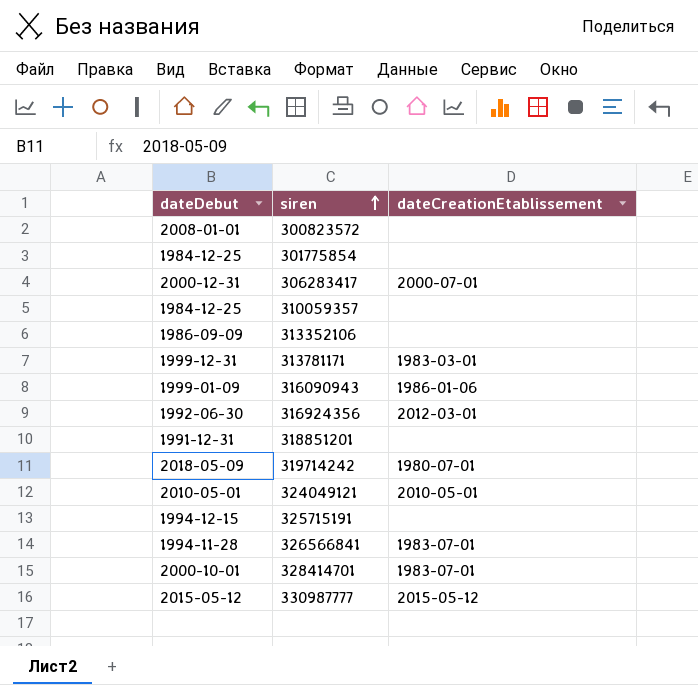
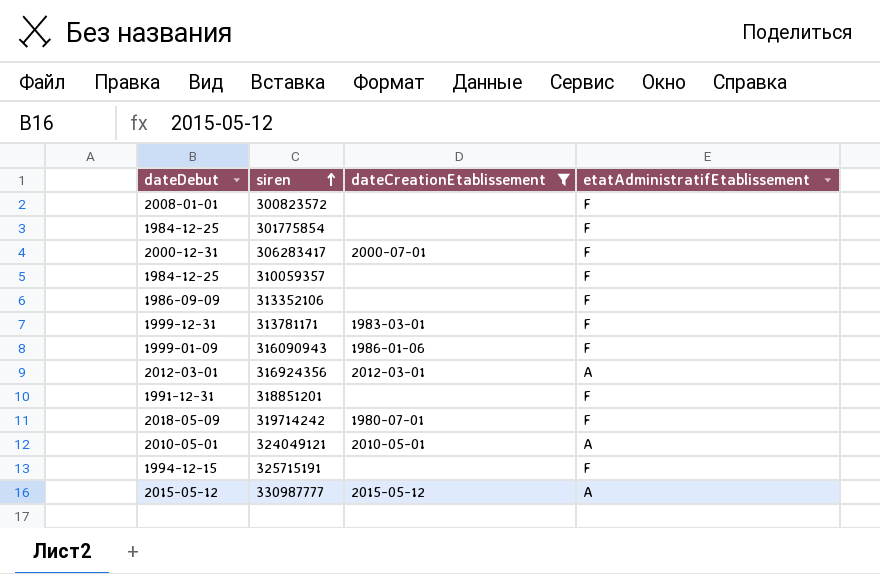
filter: none -> dateCreationEtablissement != 1983-07-01
column etatAdministratifEtablissement | position: none -> 4
316924356 | dateDebut: 1992-06-30 -> 2012-03-01

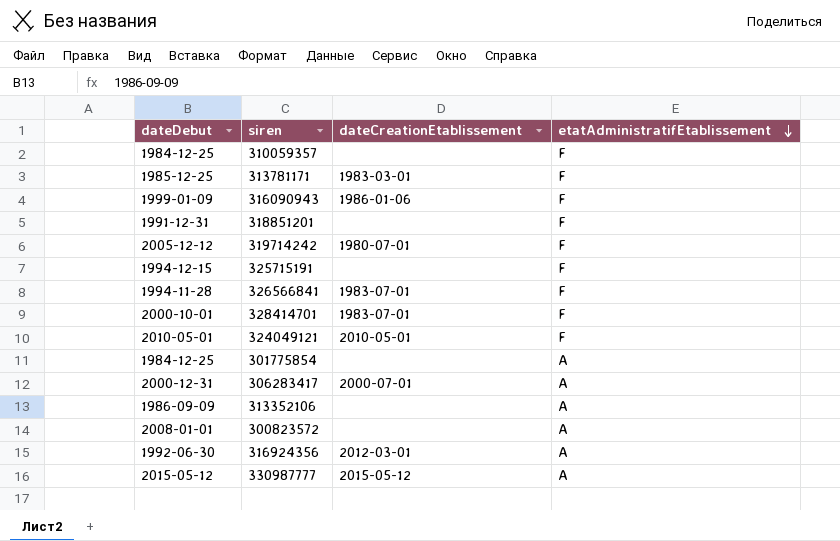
filter: dateCreationEtablissement != 1983-07-01 -> none
row order: siren ascending -> etatAdministratifEtablissement descending
313781171 | dateDebut: 1999-12-31 -> 1985-12-25
319714242 | dateDebut: 2018-05-09 -> 2005-12-12
324049121 | etatAdministratifEtablissement: A -> F
301775854 | etatAdministratifEtablissement: F -> A
306283417 | etatAdministratifEtablissement: F -> A
313352106 | etatAdministratifEtablissement: F -> A
300823572 | etatAdministratifEtablissement: F -> A
316924356 | dateDebut: 2012-03-01 -> 1992-06-30

